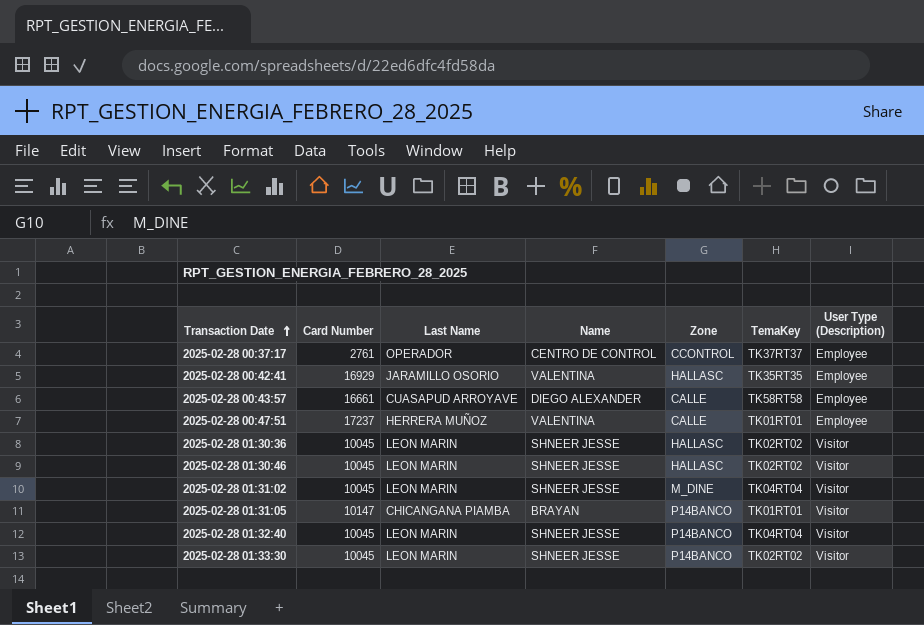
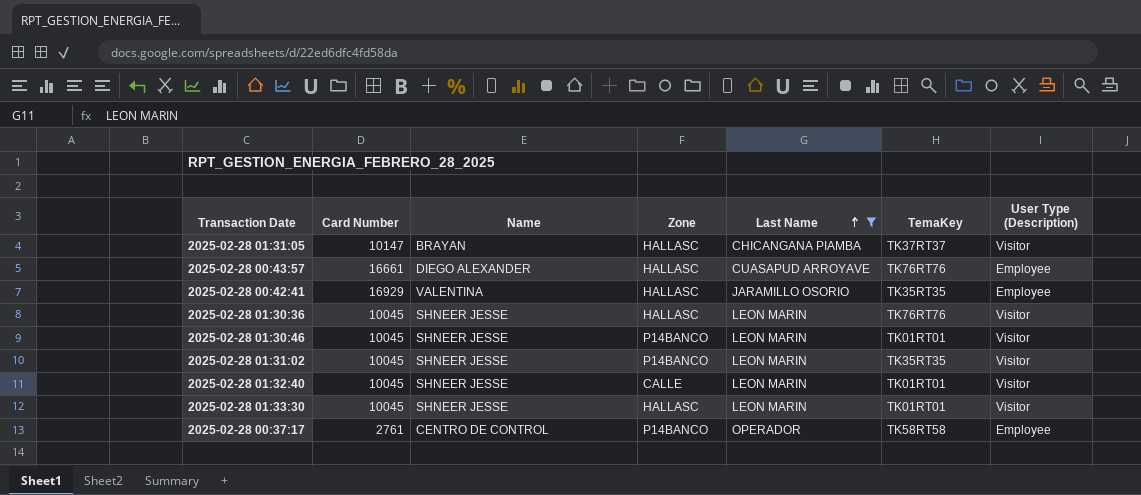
filter: none -> Last Name != HERRERA MUÑOZ
row order: Transaction Date ascending -> Last Name ascending
column Last Name | position: 3 -> 5
2025-02-28 01:31:05 | Zone: P14BANCO -> HALLASC
2025-02-28 01:31:05 | TemaKey: TK01RT01 -> TK37RT37
2025-02-28 00:43:57 | Zone: CALLE -> HALLASC
2025-02-28 00:43:57 | TemaKey: TK58RT58 -> TK76RT76
2025-02-28 01:30:36 | TemaKey: TK02RT02 -> TK76RT76
2025-02-28 01:30:46 | Zone: HALLASC -> P14BANCO
2025-02-28 01:30:46 | TemaKey: TK02RT02 -> TK01RT01
2025-02-28 01:31:02 | Zone: M_DINE -> P14BANCO
2025-02-28 01:31:02 | TemaKey: TK04RT04 -> TK35RT35
2025-02-28 01:32:40 | Zone: P14BANCO -> CALLE
2025-02-28 01:32:40 | TemaKey: TK04RT04 -> TK01RT01
2025-02-28 01:33:30 | Zone: P14BANCO -> HALLASC
2025-02-28 01:33:30 | TemaKey: TK02RT02 -> TK01RT01
2025-02-28 00:37:17 | Zone: CCONTROL -> P14BANCO
2025-02-28 00:37:17 | TemaKey: TK37RT37 -> TK58RT58

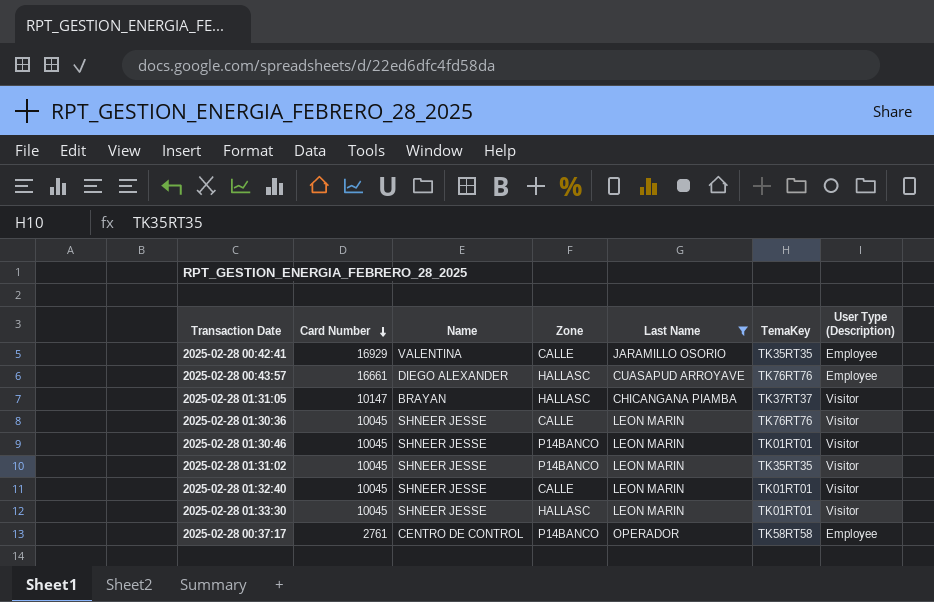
row order: Last Name ascending -> Card Number descending
2025-02-28 00:42:41 | Zone: HALLASC -> CALLE
2025-02-28 01:30:36 | Zone: HALLASC -> CALLE

